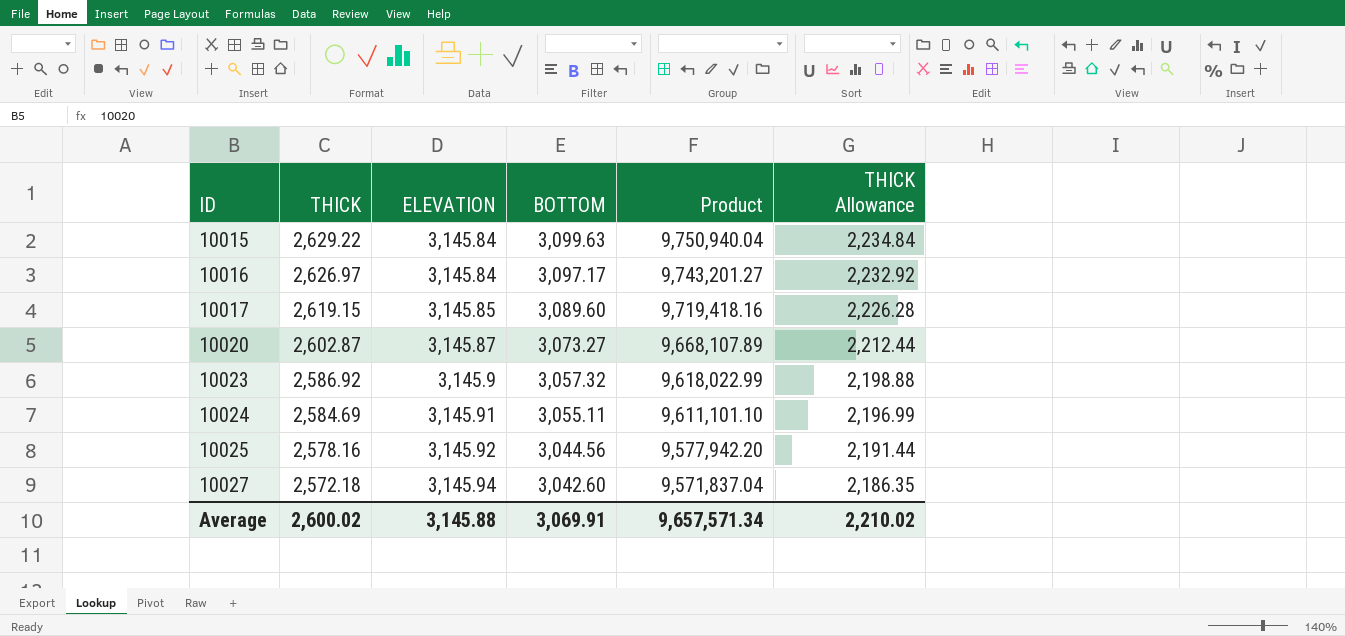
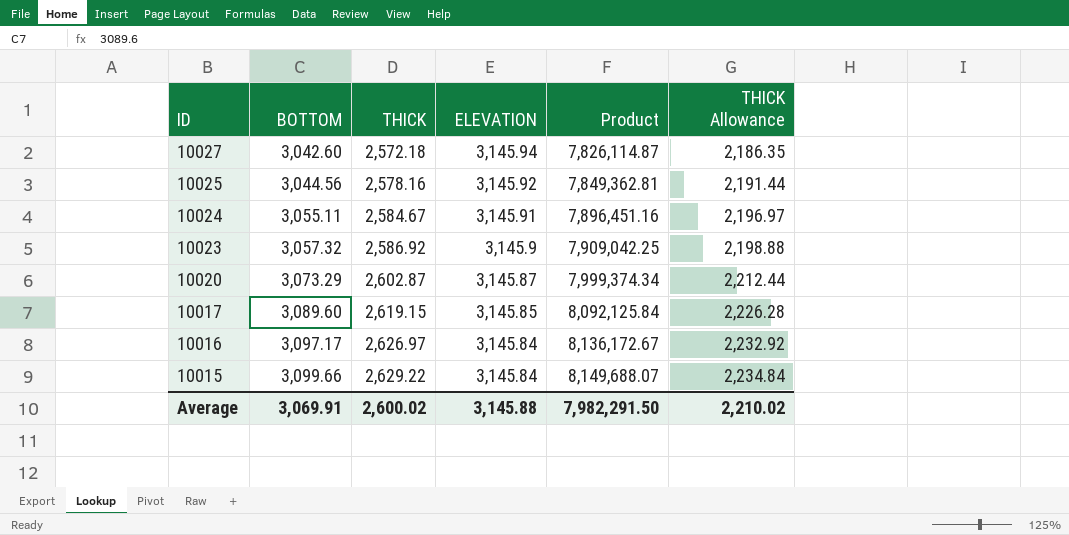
row order: ID ascending -> ID descending
column BOTTOM | position: 4 -> 2
column Product | formula: [ELEVATION] * [BOTTOM] -> [BOTTOM] * [THICK]
10024 | THICK: 2,584.69 -> 2,584.67
10024 | THICK Allowance: 2,196.99 -> 2,196.97
10020 | BOTTOM: 3,073.27 -> 3,073.29
10015 | BOTTOM: 3,099.63 -> 3,099.66
Average | Product: 9,657,571.34 -> 7,982,291.50

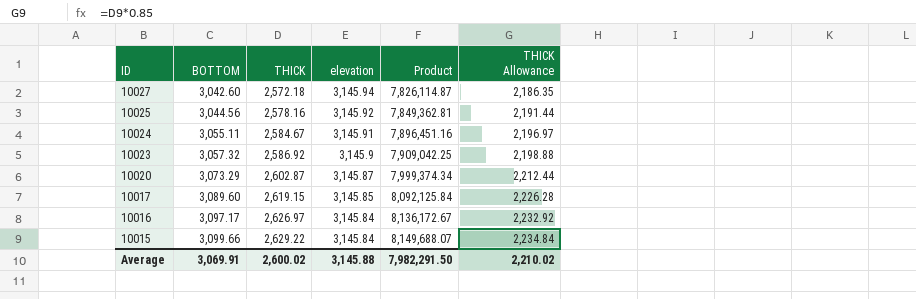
column name: ELEVATION -> elevation

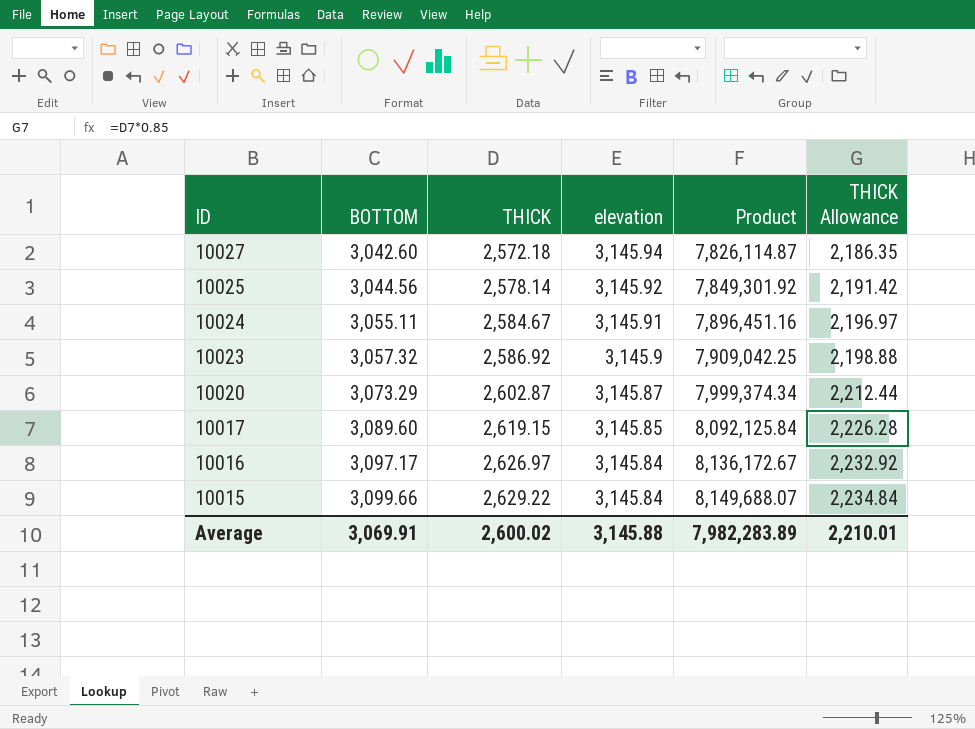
10025 | THICK: 2,578.16 -> 2,578.14
10025 | Product: 7,849,362.81 -> 7,849,301.92
10025 | THICK Allowance: 2,191.44 -> 2,191.42
Average | Product: 7,982,291.50 -> 7,982,283.89
Average | THICK Allowance: 2,210.02 -> 2,210.01

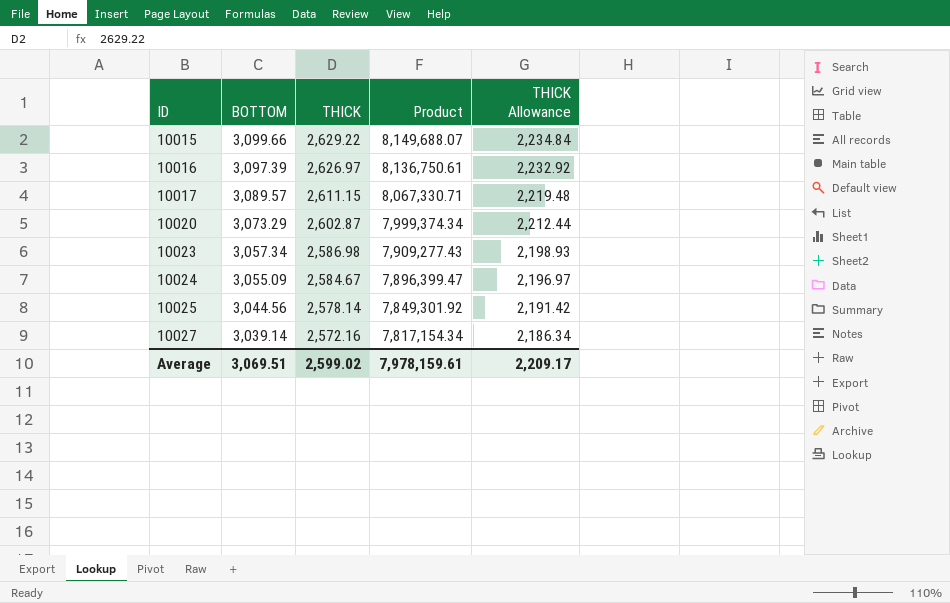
row order: ID descending -> ID ascending
column elevation | position: 4 -> none
10016 | BOTTOM: 3,097.17 -> 3,097.39
10016 | Product: 8,136,172.67 -> 8,136,750.61
10017 | BOTTOM: 3,089.60 -> 3,089.57
10017 | THICK: 2,619.15 -> 2,611.15
10017 | Product: 8,092,125.84 -> 8,067,330.71
10017 | THICK Allowance: 2,226.28 -> 2,219.48
10023 | BOTTOM: 3,057.32 -> 3,057.34
10023 | THICK: 2,586.92 -> 2,586.98
10023 | Product: 7,909,042.25 -> 7,909,277.43
10023 | THICK Allowance: 2,198.88 -> 2,198.93
10024 | BOTTOM: 3,055.11 -> 3,055.09
10024 | Product: 7,896,451.16 -> 7,896,399.47
10027 | BOTTOM: 3,042.60 -> 3,039.14
10027 | THICK: 2,572.18 -> 2,572.16
10027 | Product: 7,826,114.87 -> 7,817,154.34
10027 | THICK Allowance: 2,186.35 -> 2,186.34
Average | BOTTOM: 3,069.91 -> 3,069.51
Average | THICK: 2,600.02 -> 2,599.02
Average | Product: 7,982,283.89 -> 7,978,159.61
Average | THICK Allowance: 2,210.01 -> 2,209.17

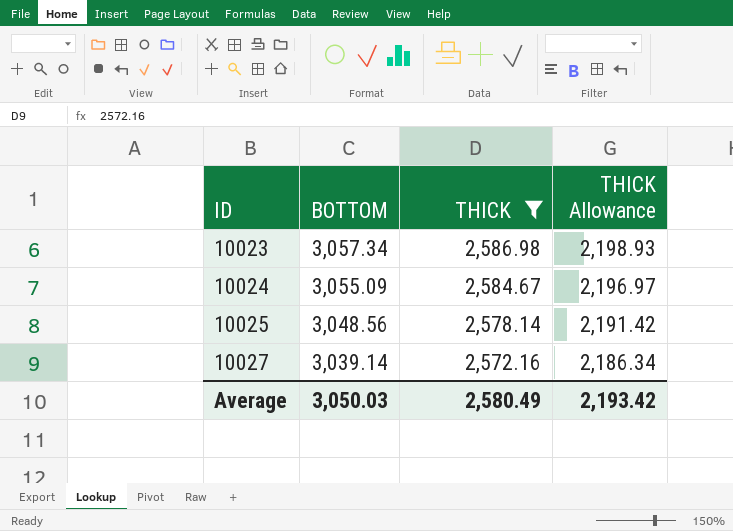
filter: none -> THICK <= 2,586.98
column Product | formula: [BOTTOM] * [THICK] -> none
10025 | BOTTOM: 3,044.56 -> 3,048.56
Average | BOTTOM: 3,069.51 -> 3,050.03
Average | THICK: 2,599.02 -> 2,580.49
Average | THICK Allowance: 2,209.17 -> 2,193.42

